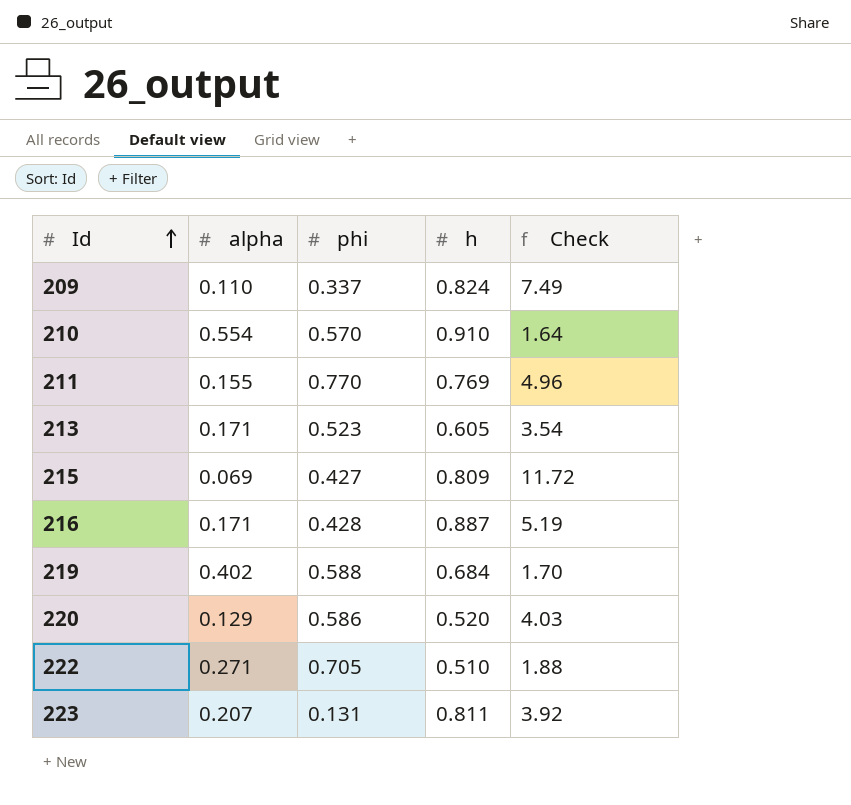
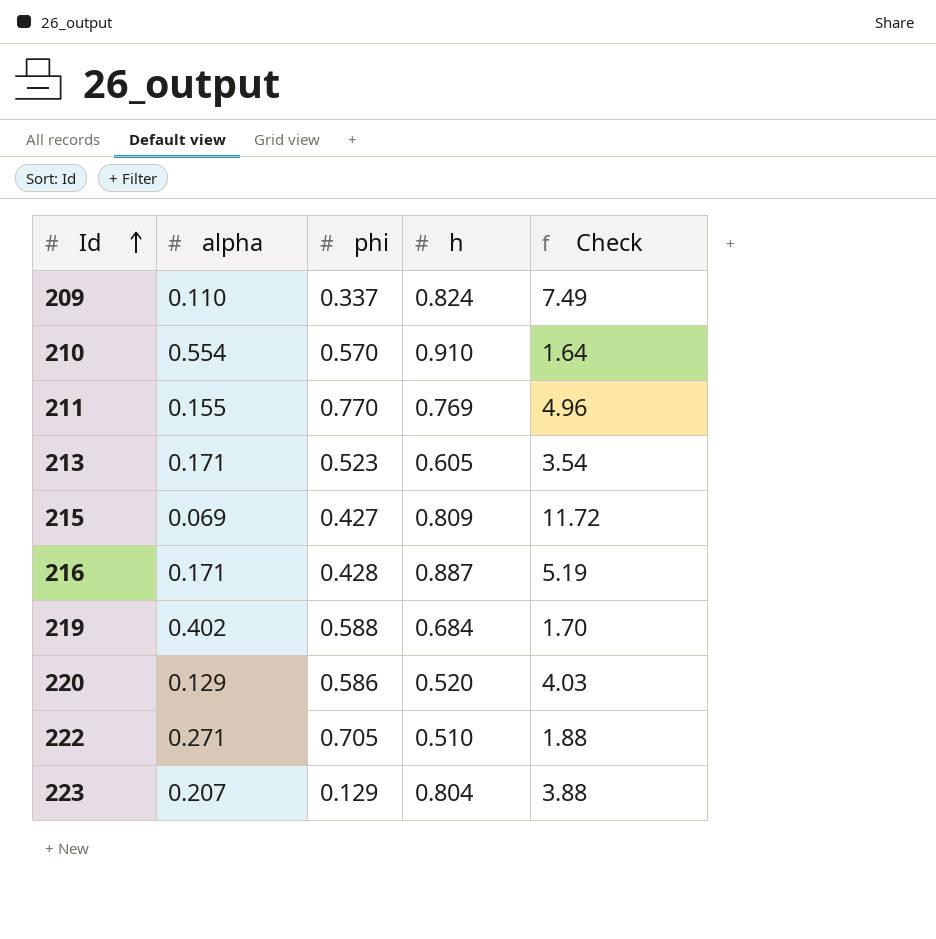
223 | phi: 0.131 -> 0.129
223 | h: 0.811 -> 0.804
223 | Check: 3.92 -> 3.88

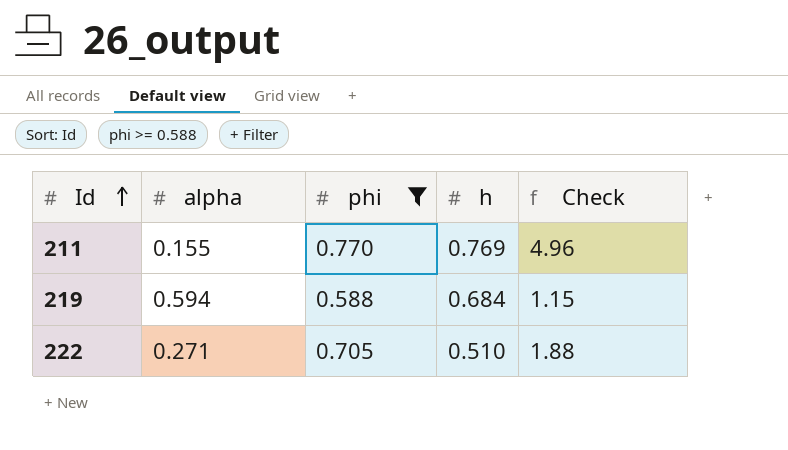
filter: none -> phi >= 0.588
219 | alpha: 0.402 -> 0.594
219 | Check: 1.70 -> 1.15

